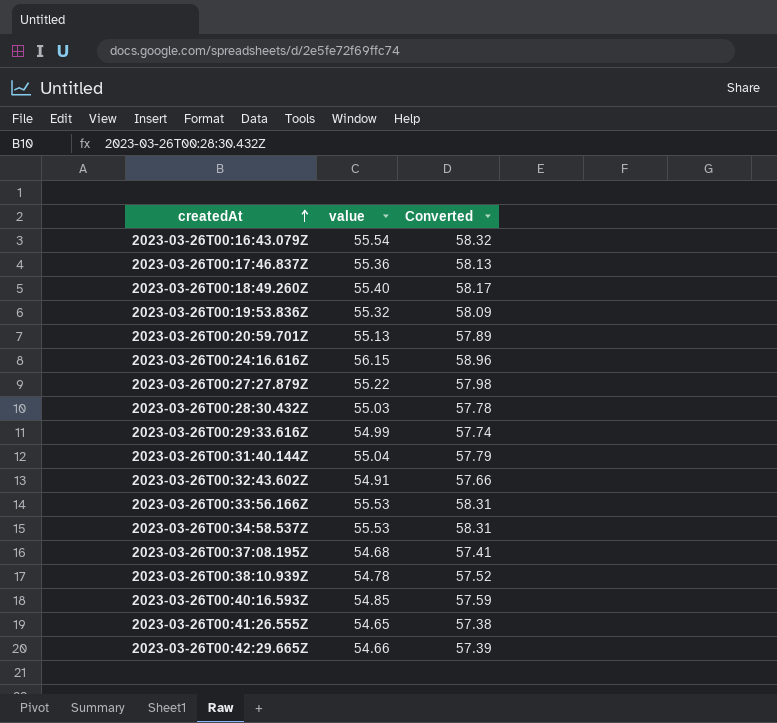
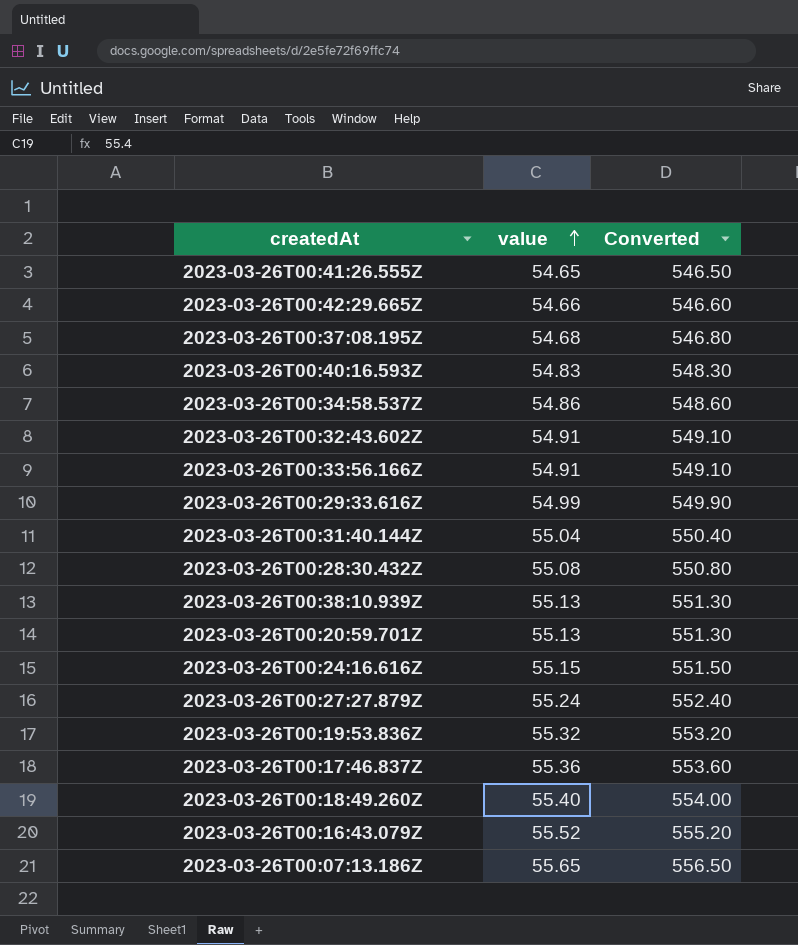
row order: createdAt ascending -> value ascending
column Converted | formula: [value] * 1.05 -> [value] * 10
2023-03-26T00:40:16.593Z | value: 54.85 -> 54.83
2023-03-26T00:34:58.537Z | value: 55.53 -> 54.86
2023-03-26T00:33:56.166Z | value: 55.53 -> 54.91
2023-03-26T00:28:30.432Z | value: 55.03 -> 55.08
2023-03-26T00:38:10.939Z | value: 54.78 -> 55.13
2023-03-26T00:24:16.616Z | value: 56.15 -> 55.15
2023-03-26T00:27:27.879Z | value: 55.22 -> 55.24
2023-03-26T00:16:43.079Z | value: 55.54 -> 55.52
row 2023-03-26T00:07:13.186Z: none -> 55.65 | 556.50

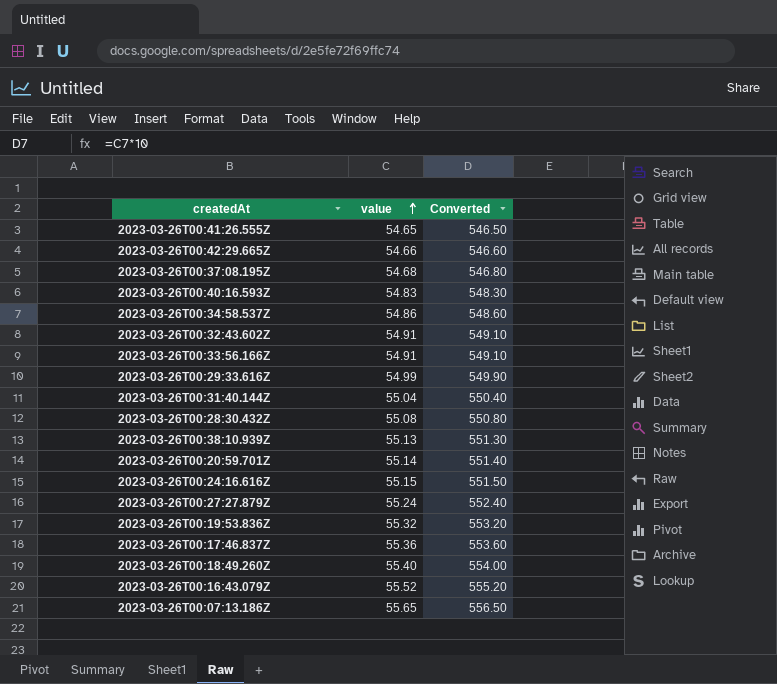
2023-03-26T00:20:59.701Z | value: 55.13 -> 55.14
2023-03-26T00:20:59.701Z | Converted: 551.30 -> 551.40

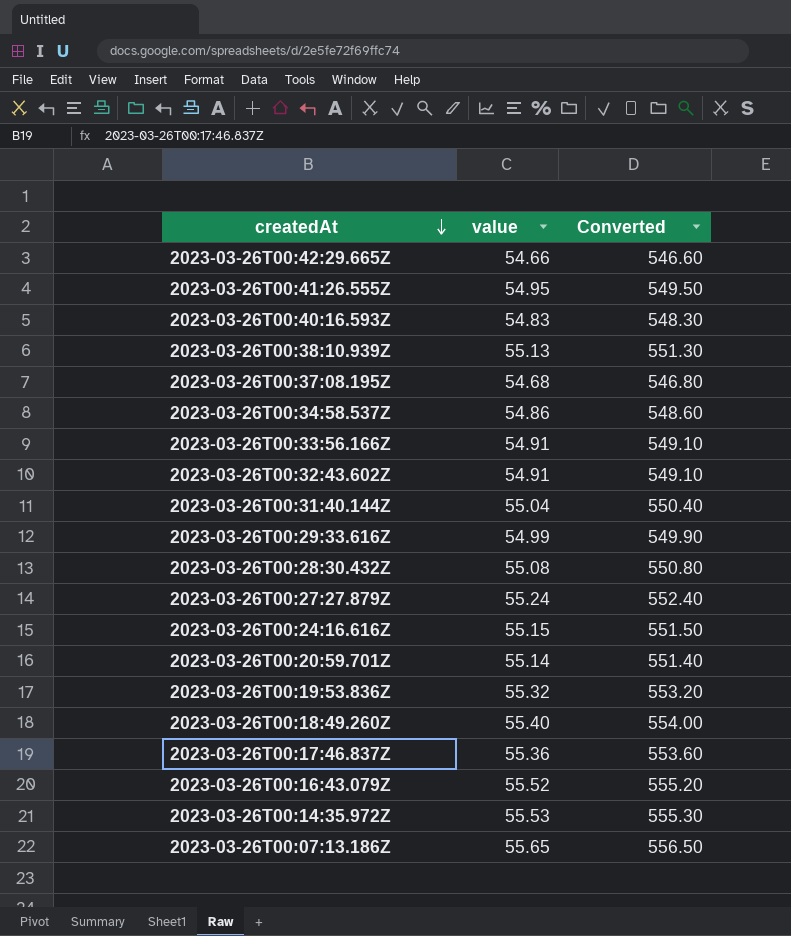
row order: value ascending -> createdAt descending
2023-03-26T00:41:26.555Z | value: 54.65 -> 54.95
2023-03-26T00:41:26.555Z | Converted: 546.50 -> 549.50
row 2023-03-26T00:14:35.972Z: none -> 55.53 | 555.30

